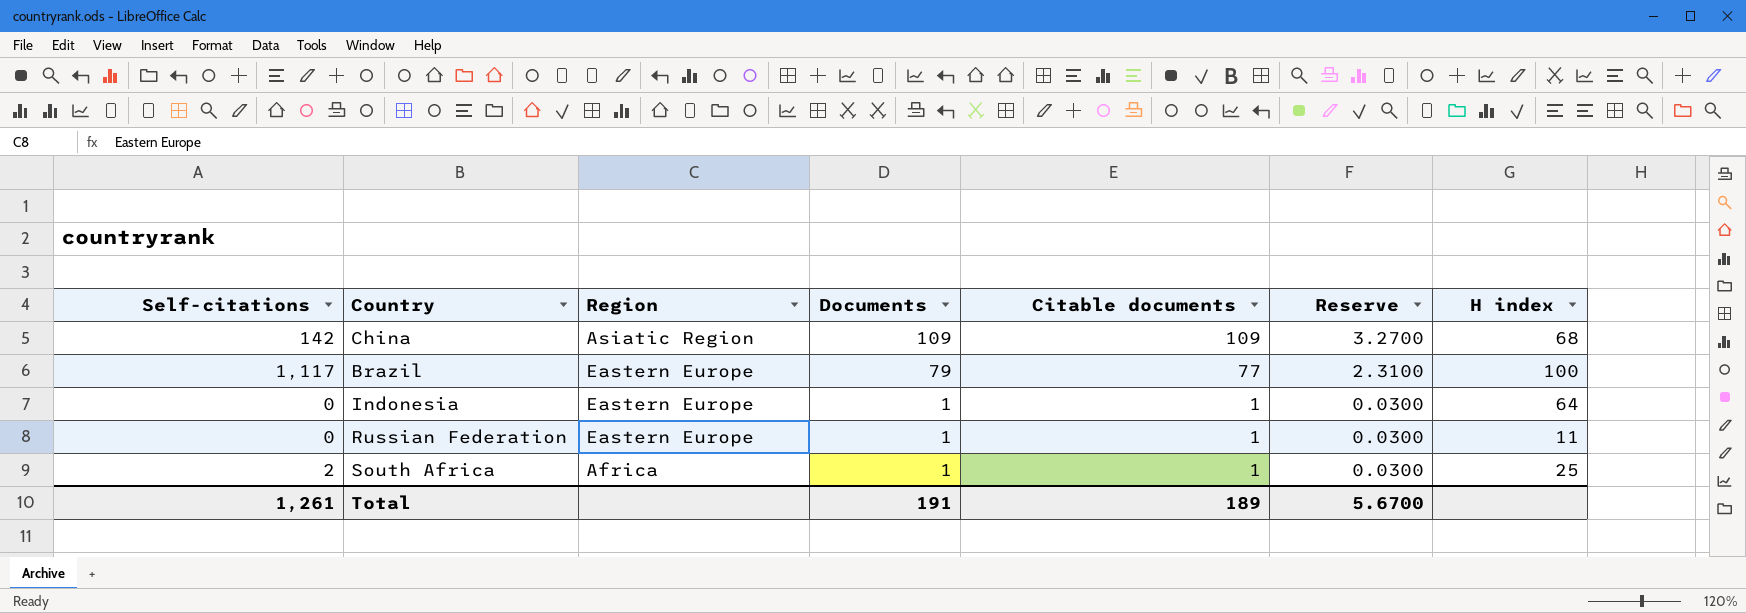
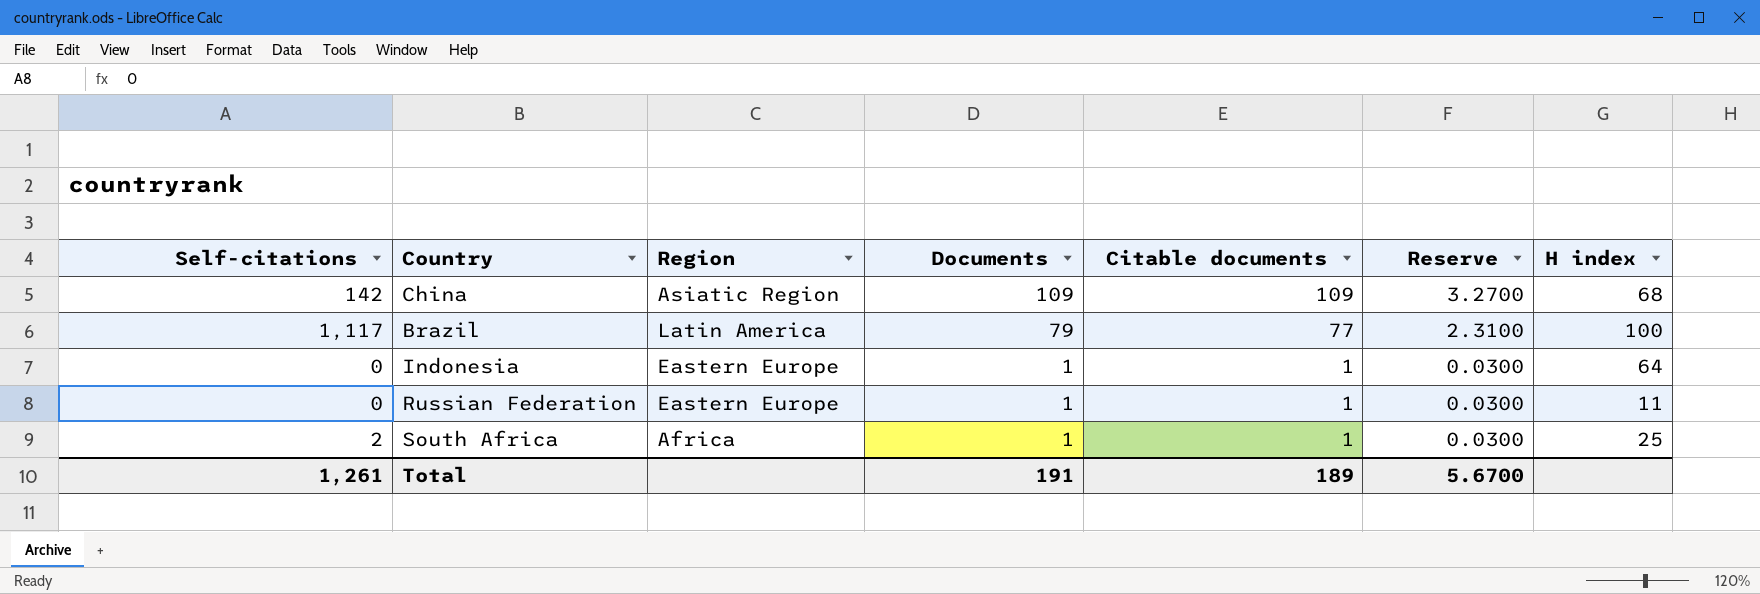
Brazil | Region: Eastern Europe -> Latin America

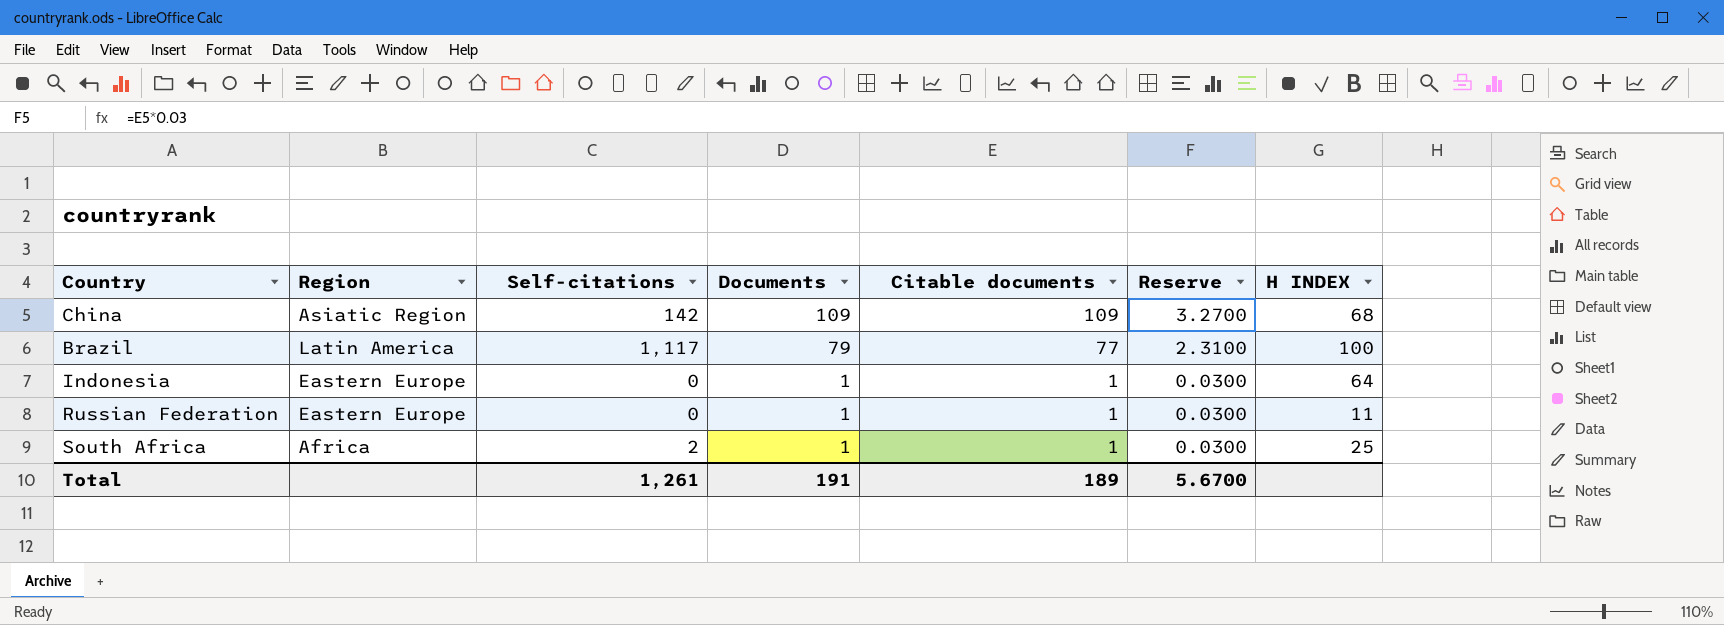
column Self-citations | position: 1 -> 3
column name: H index -> H INDEX

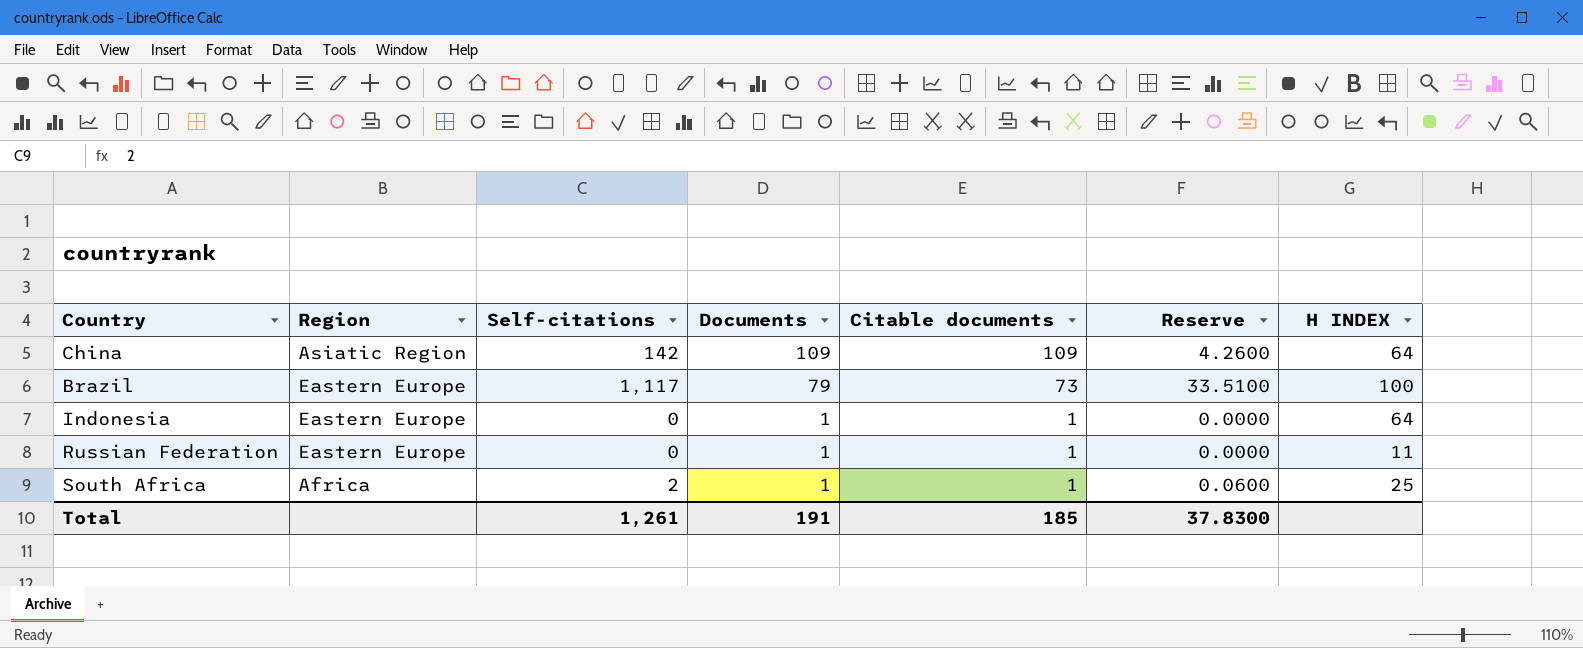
column Reserve | formula: [Citable documents] * 0.03 -> [Self-citations] * 0.03
China | H INDEX: 68 -> 64
Brazil | Region: Latin America -> Eastern Europe
Brazil | Citable documents: 77 -> 73
Total | Citable documents: 189 -> 185
Total | Reserve: 5.6700 -> 37.8300

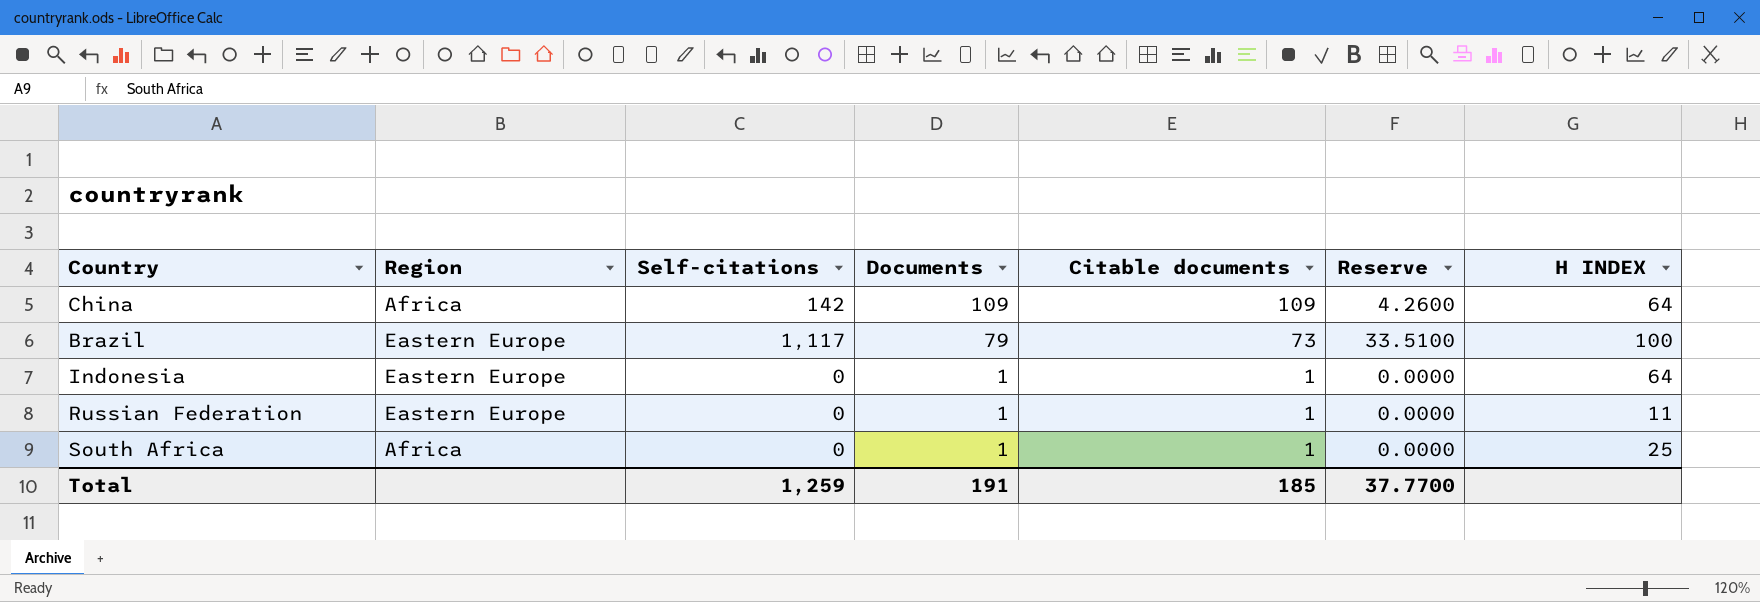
China | Region: Asiatic Region -> Africa
South Africa | Self-citations: 2 -> 0
South Africa | Reserve: 0.0600 -> 0.0000
Total | Self-citations: 1,261 -> 1,259
Total | Reserve: 37.8300 -> 37.7700

